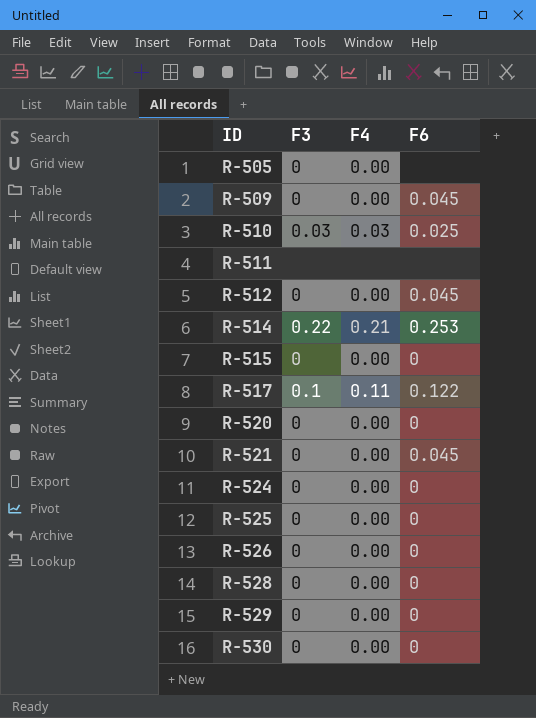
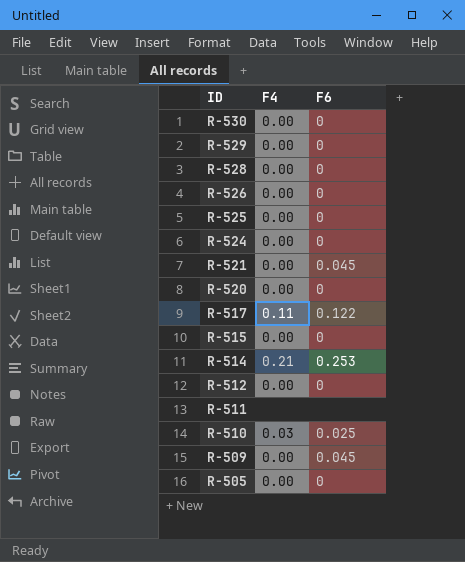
row order: ID ascending -> ID descending
column F3 | position: 2 -> none
R-512 | F6: 0.045 -> 0
R-505 | F6: none -> 0

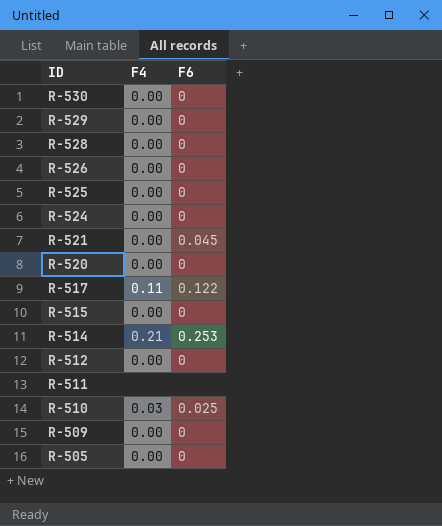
R-509 | F6: 0.045 -> 0

